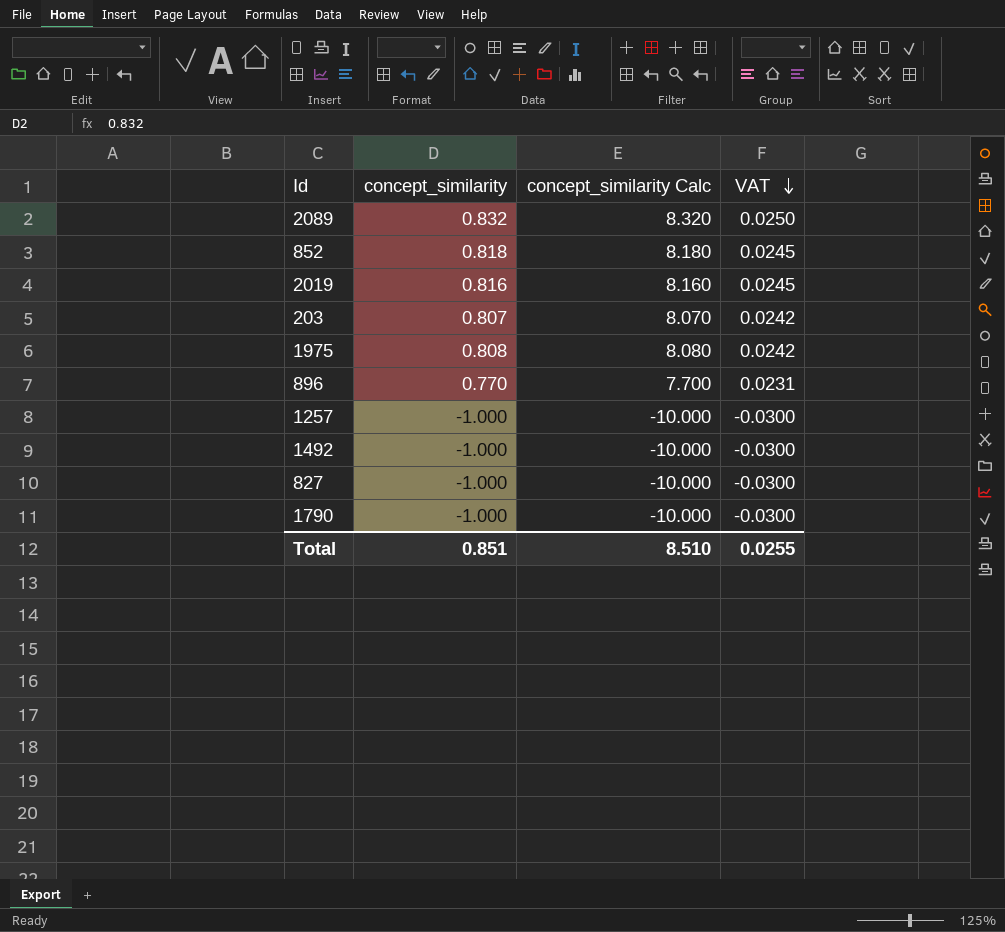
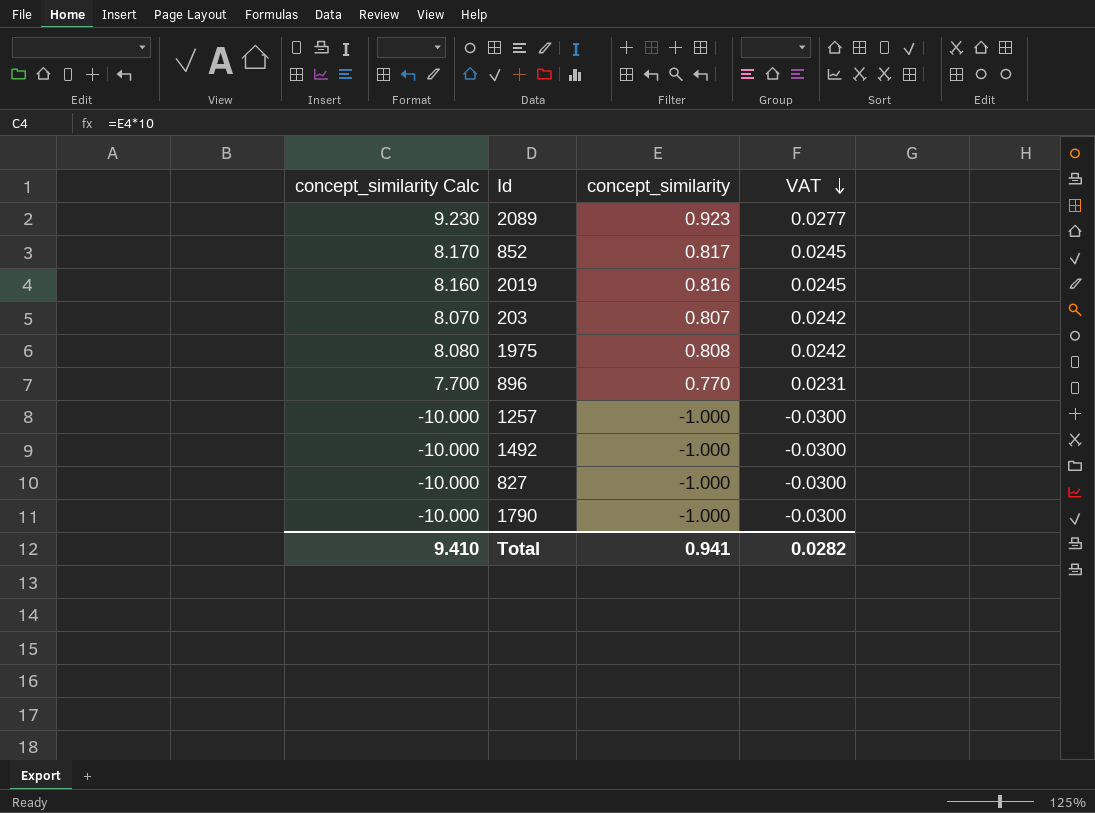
column concept_similarity Calc | position: 3 -> 1
2089 | concept_similarity Calc: 8.320 -> 9.230
2089 | concept_similarity: 0.832 -> 0.923
2089 | VAT: 0.0250 -> 0.0277
852 | concept_similarity Calc: 8.180 -> 8.170
852 | concept_similarity: 0.818 -> 0.817
Total | concept_similarity Calc: 8.510 -> 9.410
Total | concept_similarity: 0.851 -> 0.941
Total | VAT: 0.0255 -> 0.0282

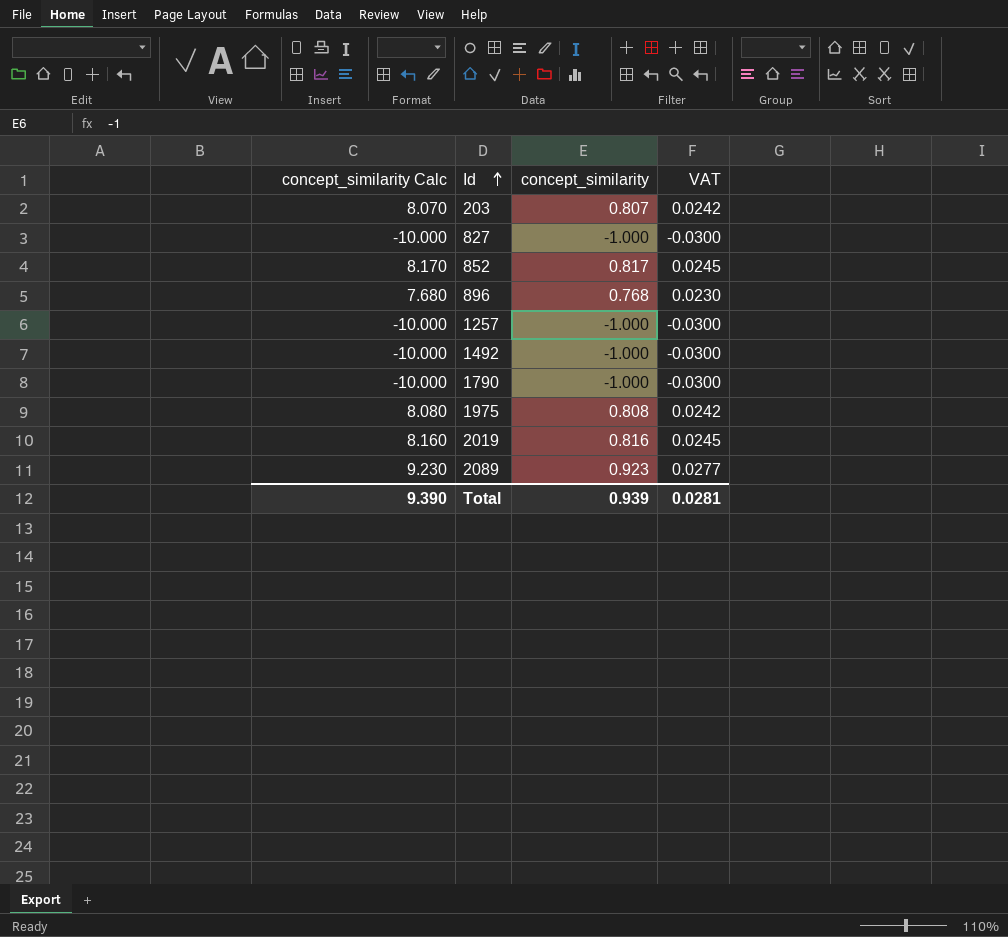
row order: VAT descending -> Id ascending
896 | concept_similarity Calc: 7.700 -> 7.680
896 | concept_similarity: 0.770 -> 0.768
896 | VAT: 0.0231 -> 0.0230
Total | concept_similarity Calc: 9.410 -> 9.390
Total | concept_similarity: 0.941 -> 0.939
Total | VAT: 0.0282 -> 0.0281

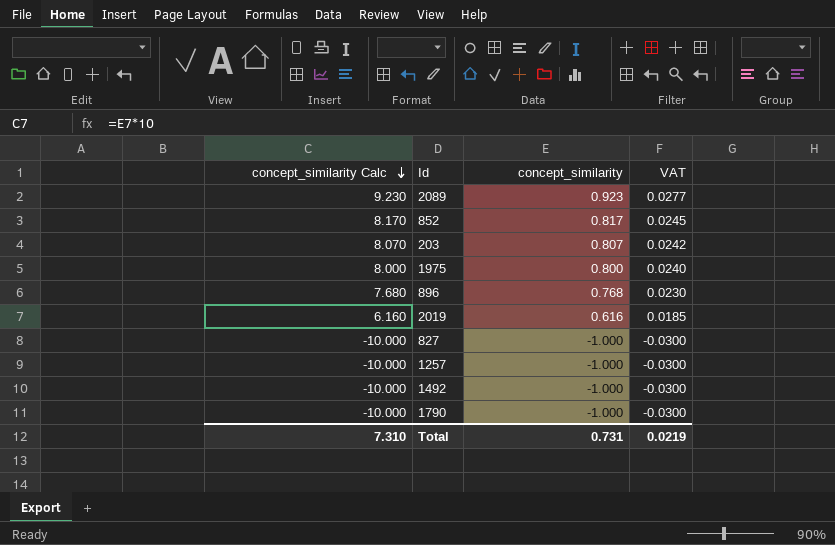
row order: Id ascending -> concept_similarity Calc descending
1975 | concept_similarity Calc: 8.080 -> 8.000
1975 | concept_similarity: 0.808 -> 0.800
1975 | VAT: 0.0242 -> 0.0240
2019 | concept_similarity Calc: 8.160 -> 6.160
2019 | concept_similarity: 0.816 -> 0.616
2019 | VAT: 0.0245 -> 0.0185
Total | concept_similarity Calc: 9.390 -> 7.310
Total | concept_similarity: 0.939 -> 0.731
Total | VAT: 0.0281 -> 0.0219

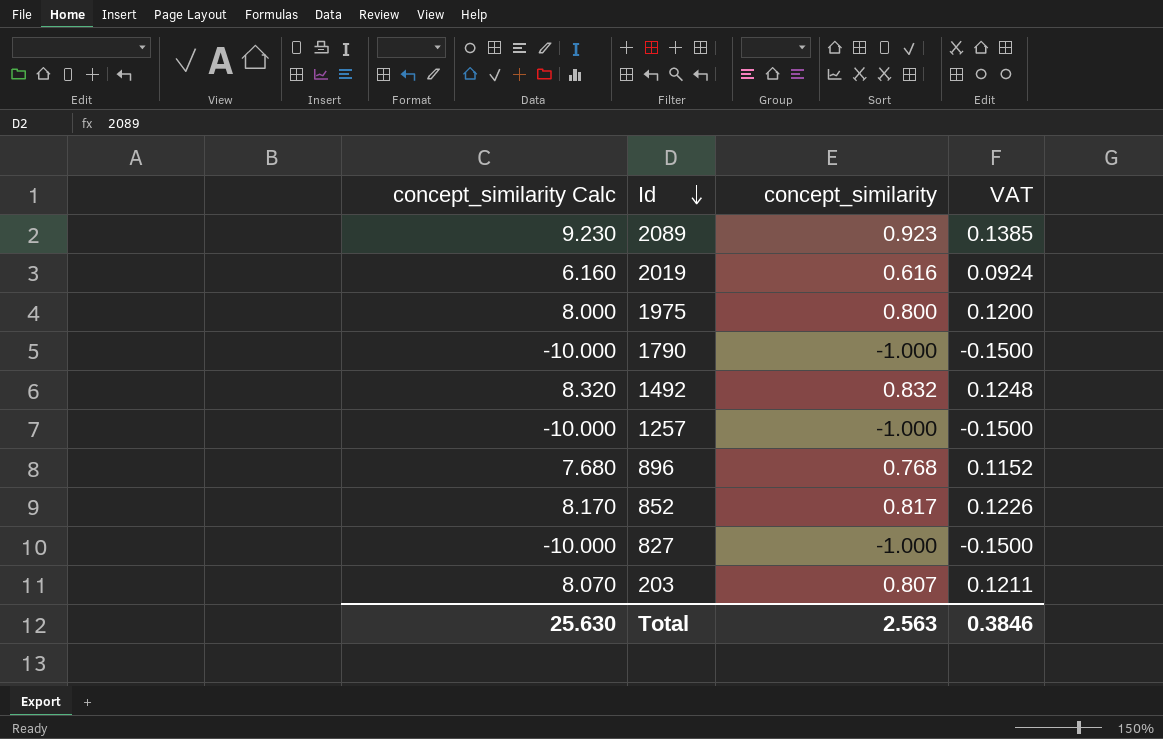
row order: concept_similarity Calc descending -> Id descending
column VAT | formula: [concept_similarity] * 0.03 -> [concept_similarity] * 0.15
1492 | concept_similarity Calc: -10.000 -> 8.320
1492 | concept_similarity: -1.000 -> 0.832
Total | concept_similarity Calc: 7.310 -> 25.630
Total | concept_similarity: 0.731 -> 2.563
Total | VAT: 0.0219 -> 0.3846

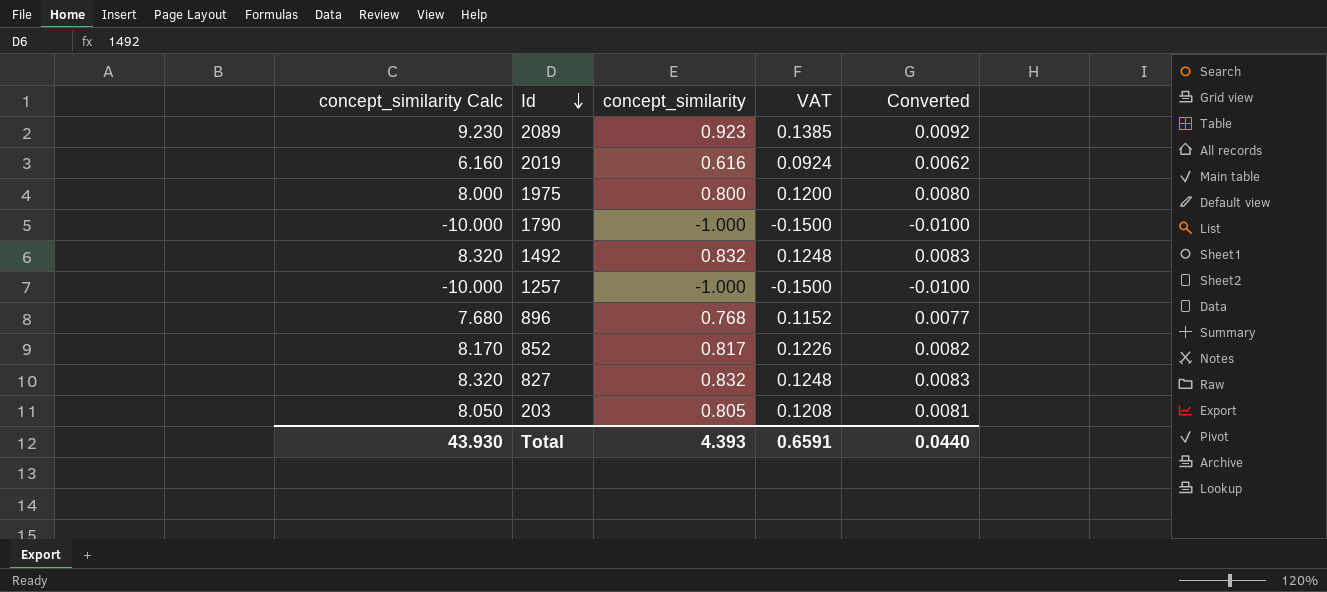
column Converted | formula: none -> [concept_similarity] * 0.01
827 | concept_similarity Calc: -10.000 -> 8.320
827 | concept_similarity: -1.000 -> 0.832
827 | VAT: -0.1500 -> 0.1248
203 | concept_similarity Calc: 8.070 -> 8.050
203 | concept_similarity: 0.807 -> 0.805
203 | VAT: 0.1211 -> 0.1208
Total | concept_similarity Calc: 25.630 -> 43.930
Total | concept_similarity: 2.563 -> 4.393
Total | VAT: 0.3846 -> 0.6591

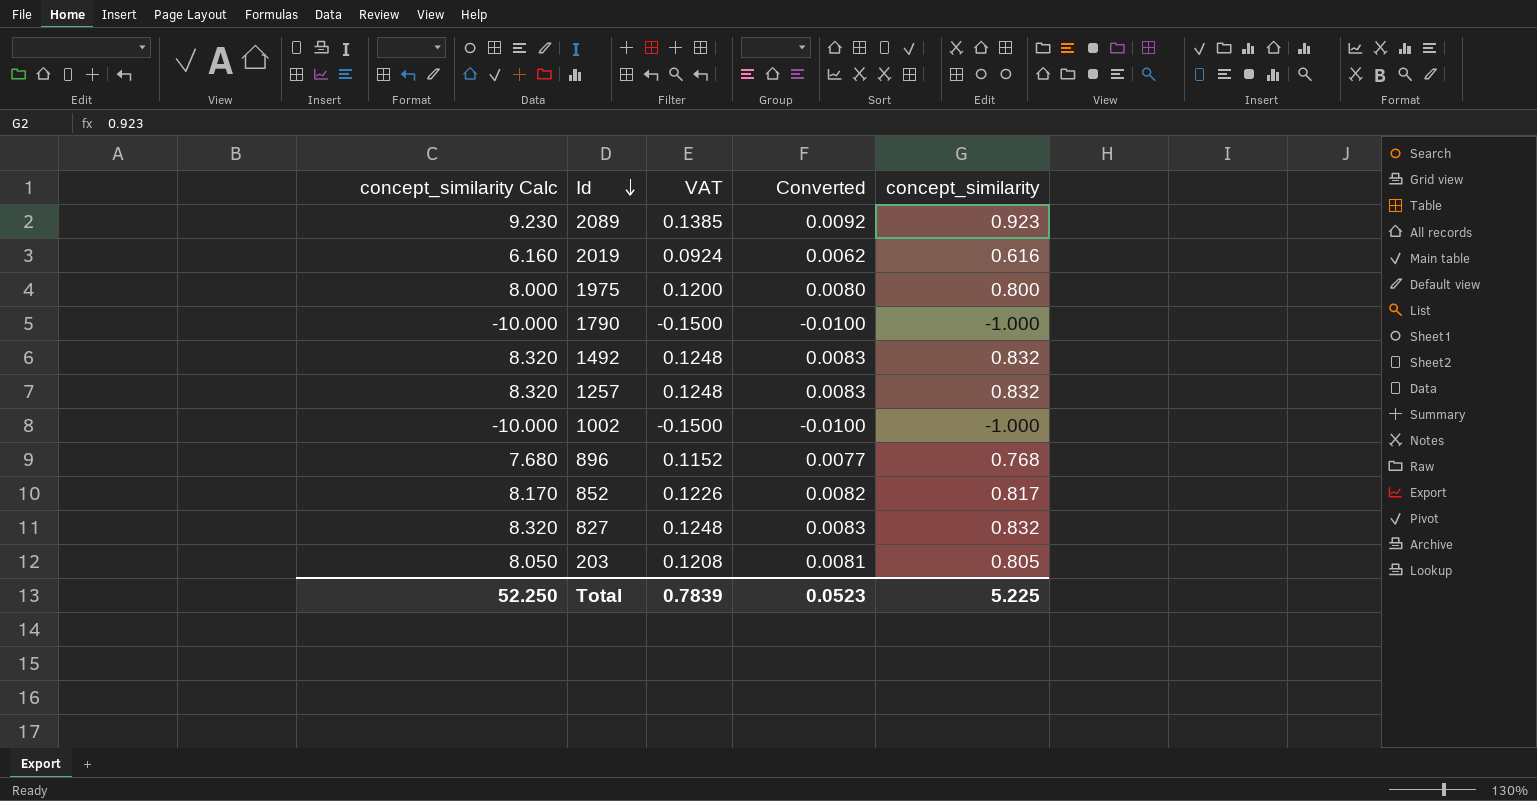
column concept_similarity | position: 3 -> 5
1257 | concept_similarity Calc: -10.000 -> 8.320
1257 | VAT: -0.1500 -> 0.1248
1257 | Converted: -0.0100 -> 0.0083
1257 | concept_similarity: -1.000 -> 0.832
row 1002: none -> -10.000 | -0.1500 | -0.0100 | -1.000
Total | concept_similarity Calc: 43.930 -> 52.250
Total | VAT: 0.6591 -> 0.7839
Total | Converted: 0.0440 -> 0.0523
Total | concept_similarity: 4.393 -> 5.225

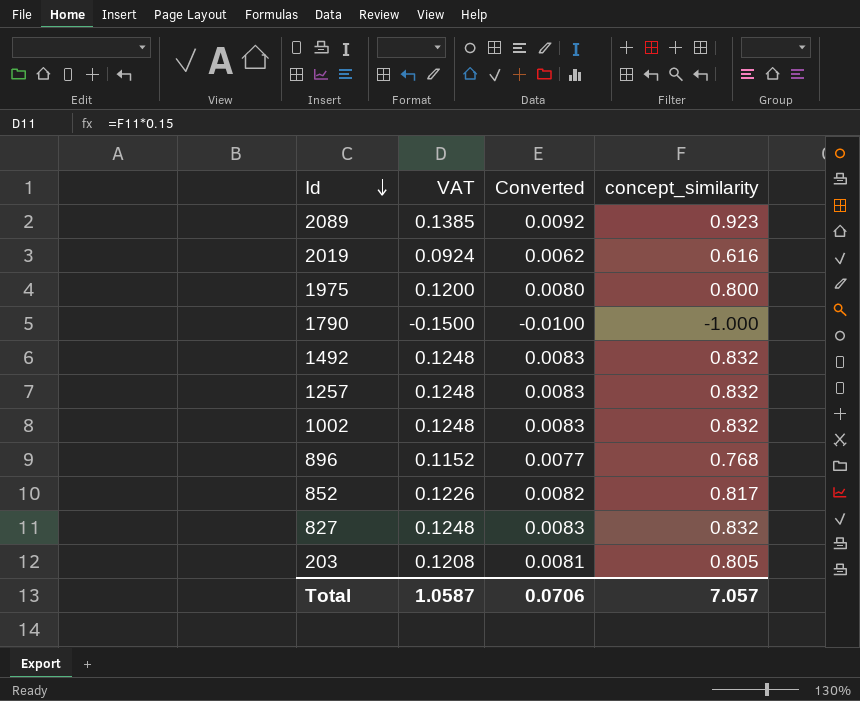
column concept_similarity Calc | formula: [concept_similarity] * 10 -> none
1002 | VAT: -0.1500 -> 0.1248
1002 | Converted: -0.0100 -> 0.0083
1002 | concept_similarity: -1.000 -> 0.832
Total | VAT: 0.7839 -> 1.0587
Total | Converted: 0.0523 -> 0.0706
Total | concept_similarity: 5.225 -> 7.057

